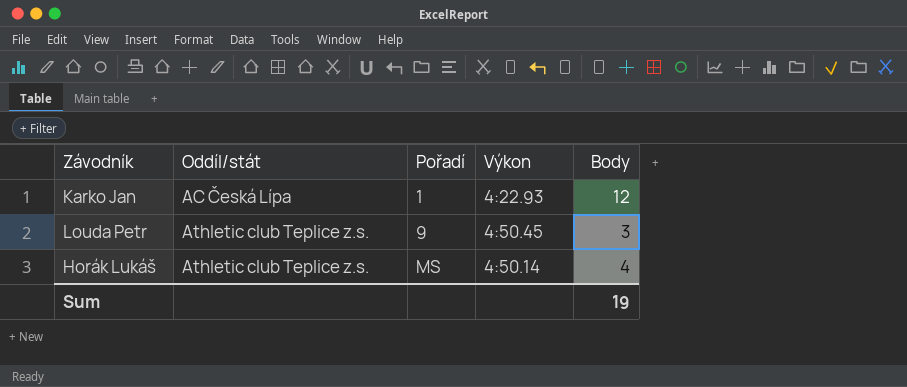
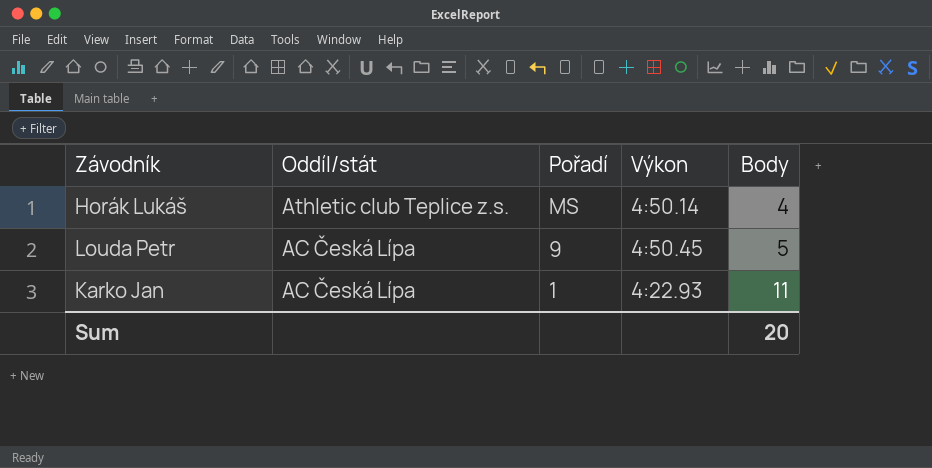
row order: Oddíl/stát ascending -> Oddíl/stát descending
Louda Petr | Oddíl/stát: Athletic club Teplice z.s. -> AC Česká Lípa
Louda Petr | Body: 3 -> 5
Karko Jan | Body: 12 -> 11
Sum | Body: 19 -> 20

